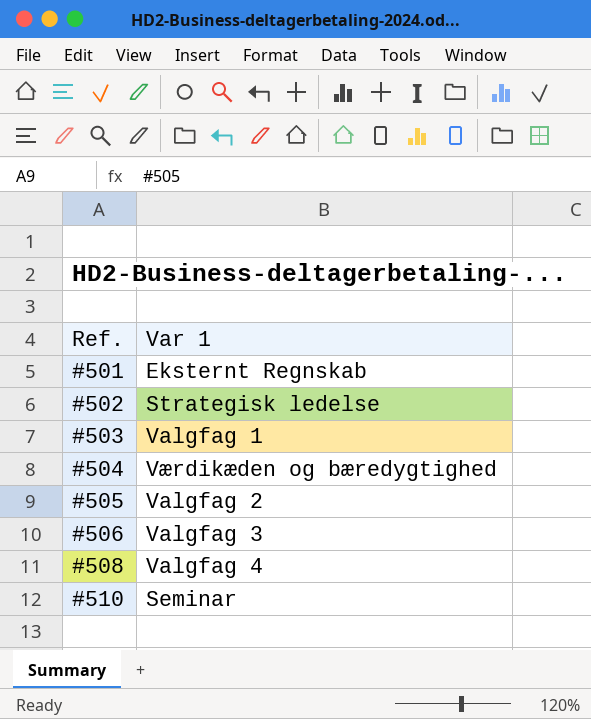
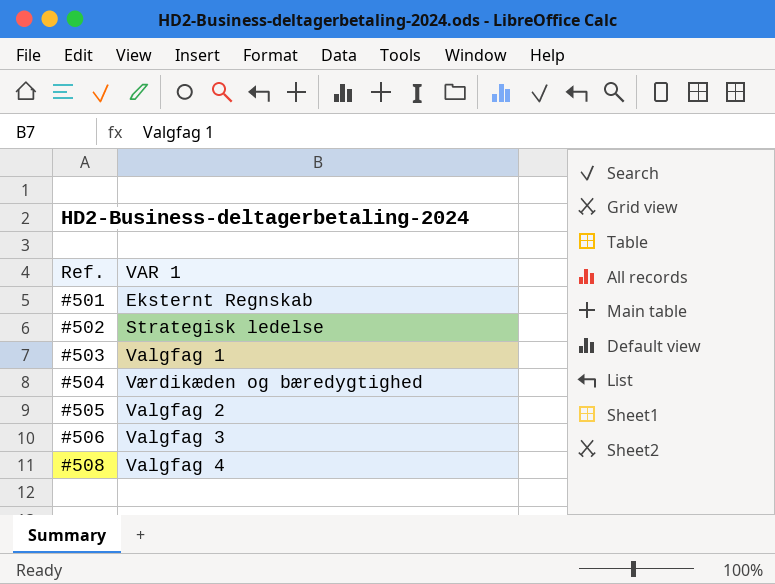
column name: Var 1 -> VAR 1
row #510: Seminar -> none

